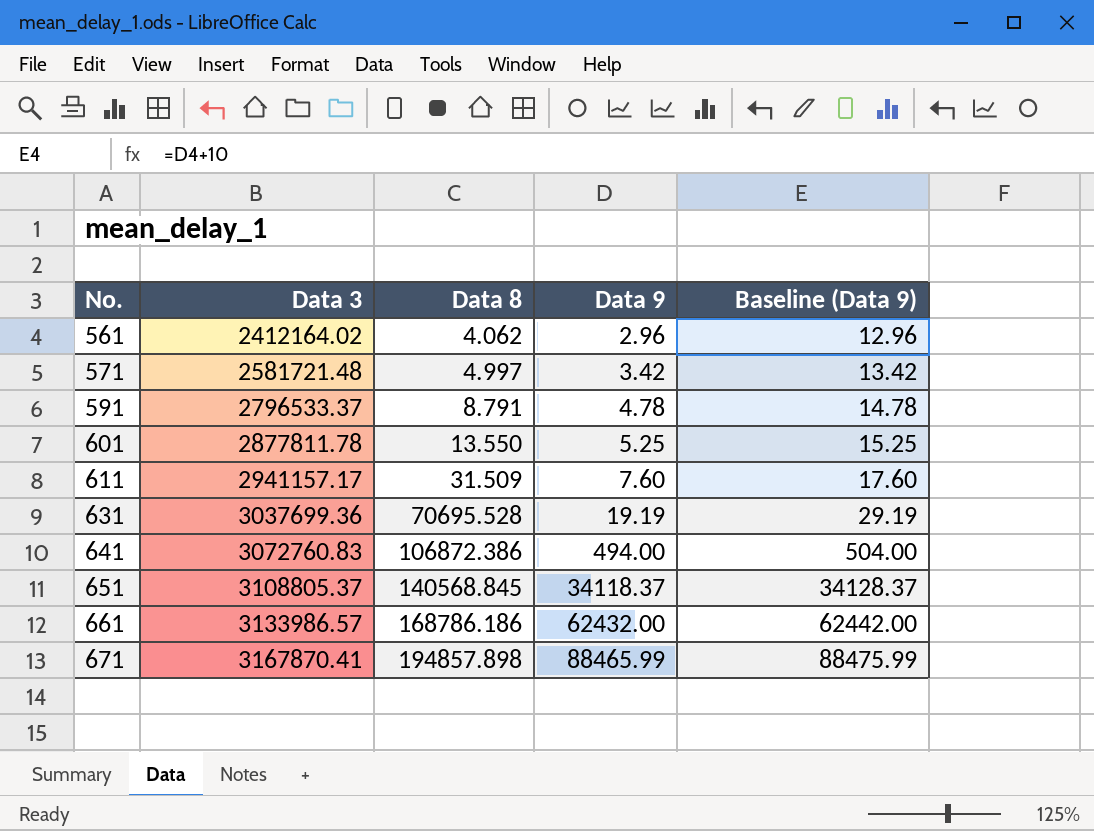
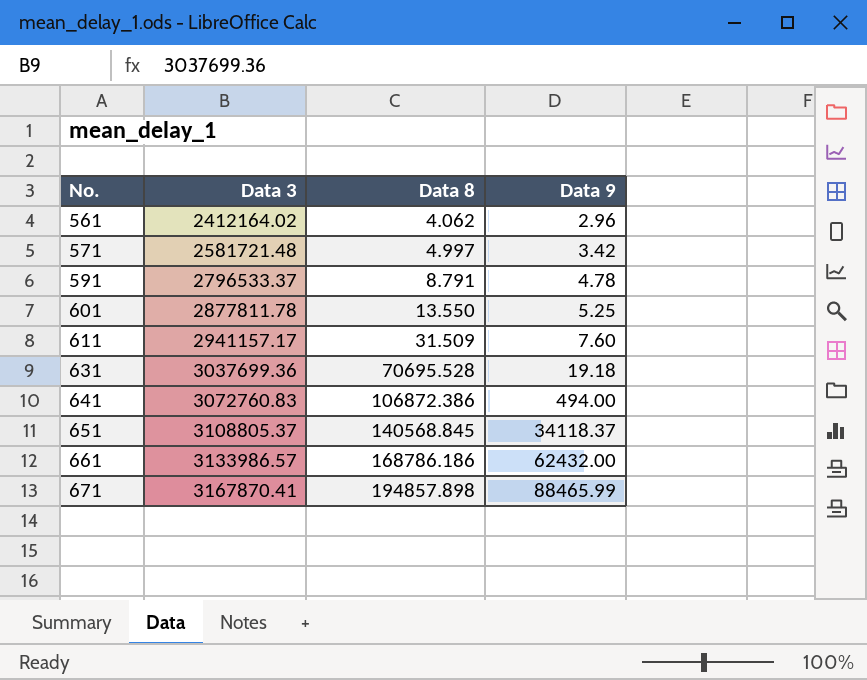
column Baseline (Data 9) | formula: [Data 9] + 10 -> none
631 | Data 9: 19.19 -> 19.18

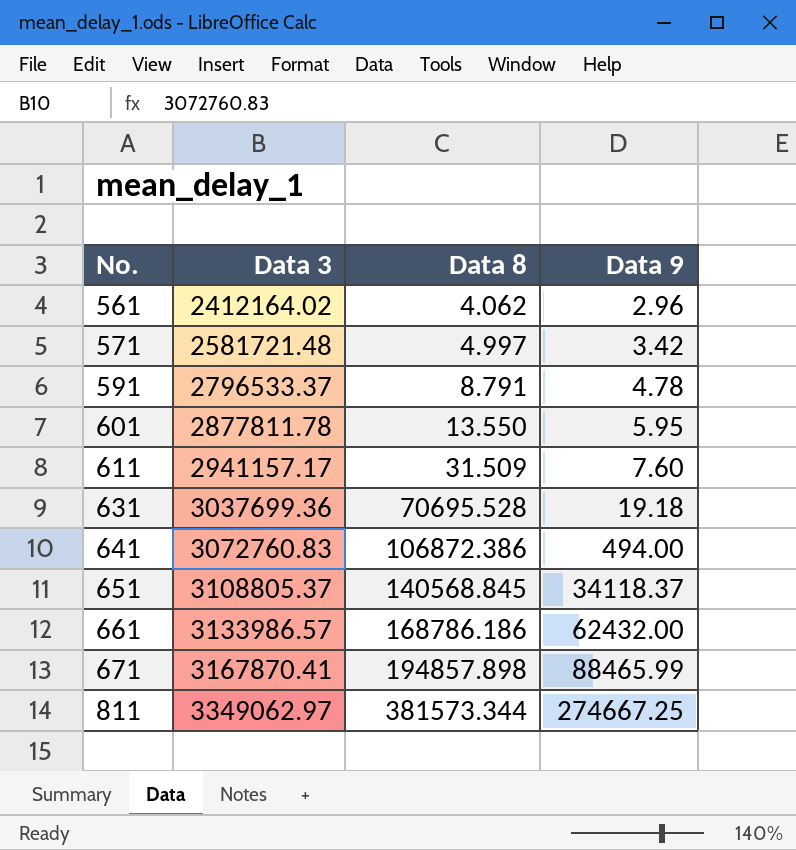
601 | Data 9: 5.25 -> 5.95
row 811: none -> 3349062.97 | 381573.344 | 274667.25

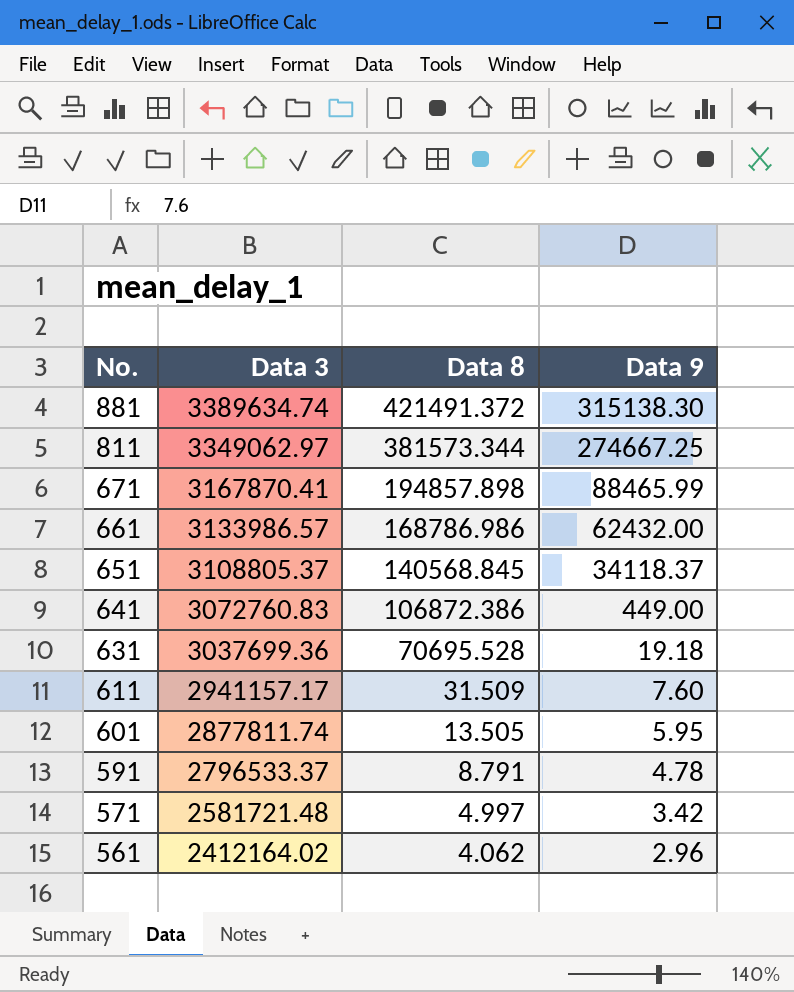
row order: No. ascending -> No. descending
row 881: none -> 3389634.74 | 421491.372 | 315138.30
661 | Data 8: 168786.186 -> 168786.986
641 | Data 9: 494.00 -> 449.00
601 | Data 3: 2877811.78 -> 2877811.74
601 | Data 8: 13.550 -> 13.505

